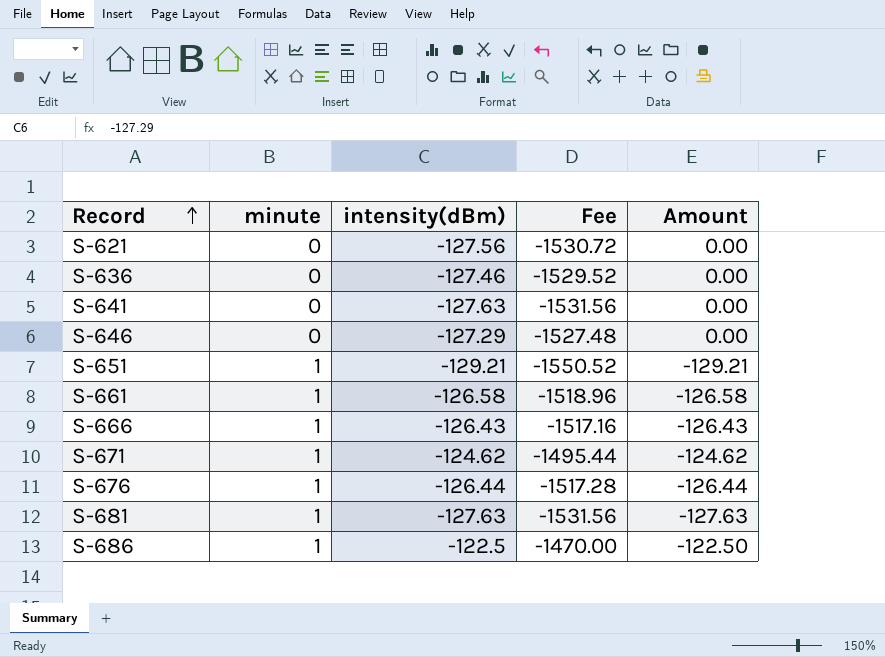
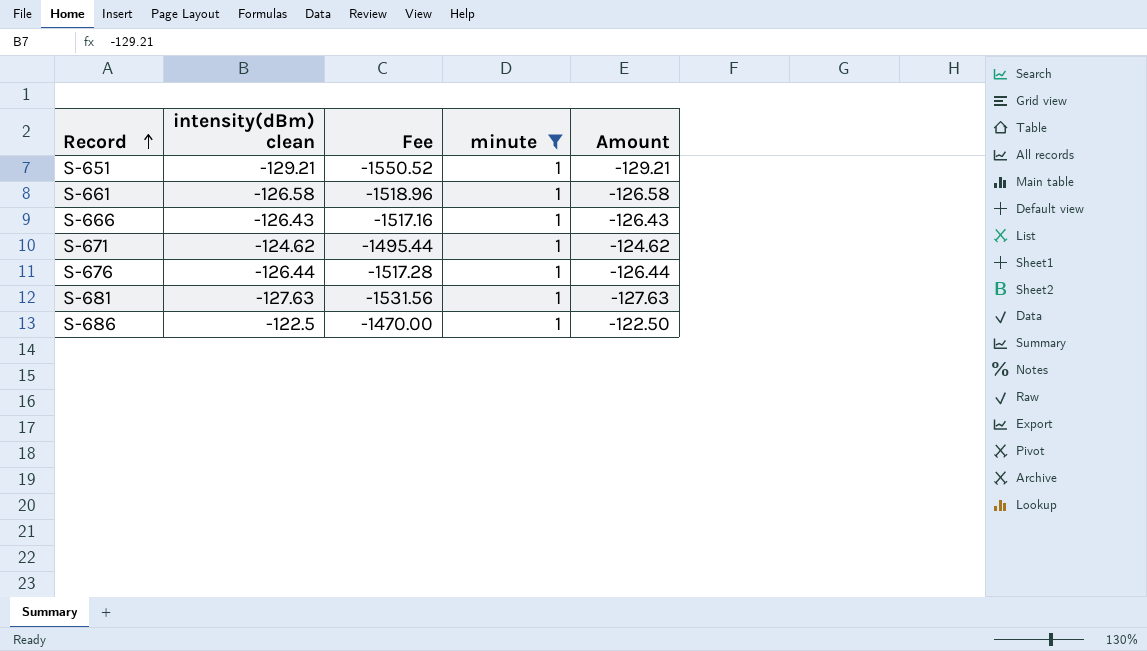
filter: none -> minute = 1
column name: intensity(dBm) -> intensity(dBm) clean
column minute | position: 2 -> 4

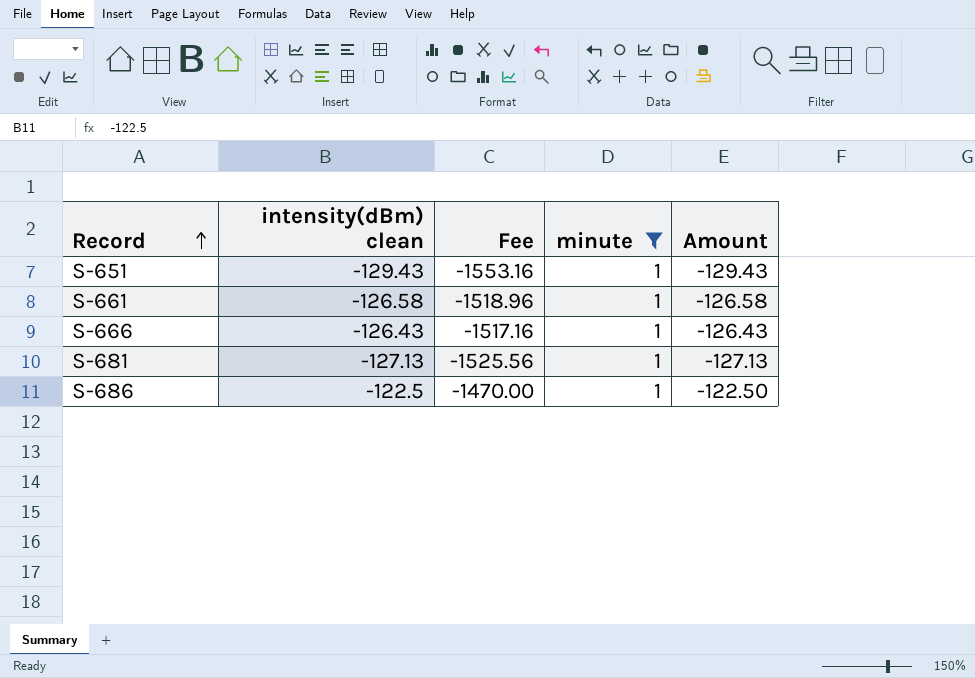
row S-671: -124.62 | -1495.44 | 1 | -124.62 -> none
row S-676: -126.44 | -1517.28 | 1 | -126.44 -> none
S-651 | intensity(dBm) clean: -129.21 -> -129.43
S-651 | Fee: -1550.52 -> -1553.16
S-651 | Amount: -129.21 -> -129.43
S-681 | intensity(dBm) clean: -127.63 -> -127.13
S-681 | Fee: -1531.56 -> -1525.56
S-681 | Amount: -127.63 -> -127.13

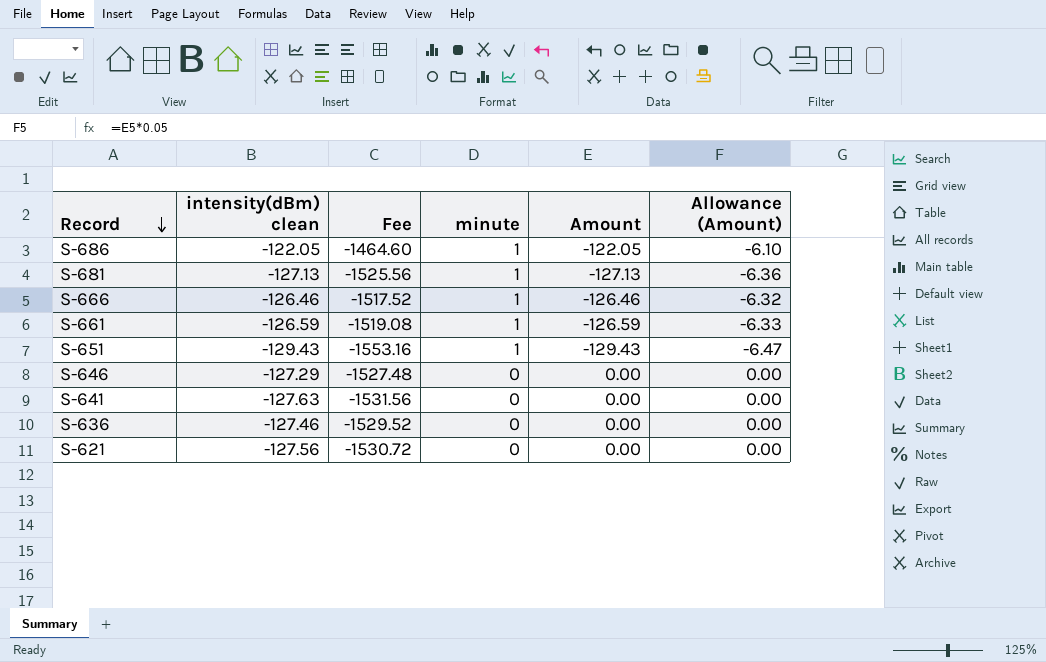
filter: minute = 1 -> none
row order: Record ascending -> Record descending
column Allowance (Amount) | formula: none -> [Amount] * 0.05
S-686 | intensity(dBm) clean: -122.5 -> -122.05
S-686 | Fee: -1470.00 -> -1464.60
S-686 | Amount: -122.50 -> -122.05
S-666 | intensity(dBm) clean: -126.43 -> -126.46
S-666 | Fee: -1517.16 -> -1517.52
S-666 | Amount: -126.43 -> -126.46
S-661 | intensity(dBm) clean: -126.58 -> -126.59
S-661 | Fee: -1518.96 -> -1519.08
S-661 | Amount: -126.58 -> -126.59

